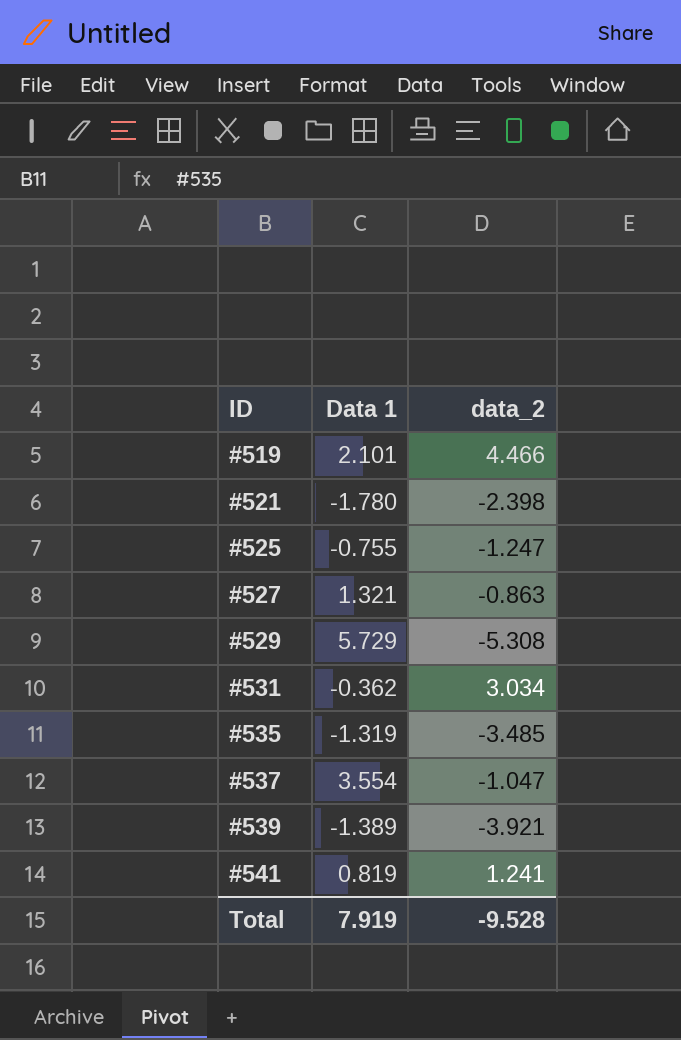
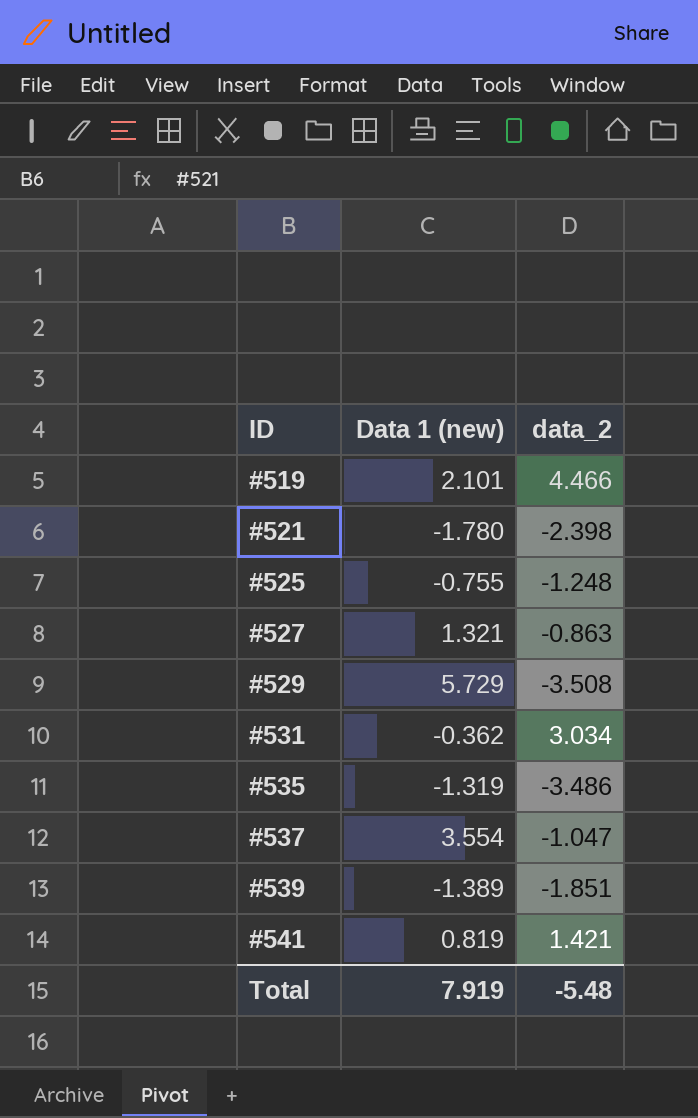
column name: Data 1 -> Data 1 (new)
#525 | data_2: -1.247 -> -1.248
#529 | data_2: -5.308 -> -3.508
#535 | data_2: -3.485 -> -3.486
#539 | data_2: -3.921 -> -1.851
#541 | data_2: 1.241 -> 1.421
Total | data_2: -9.528 -> -5.48

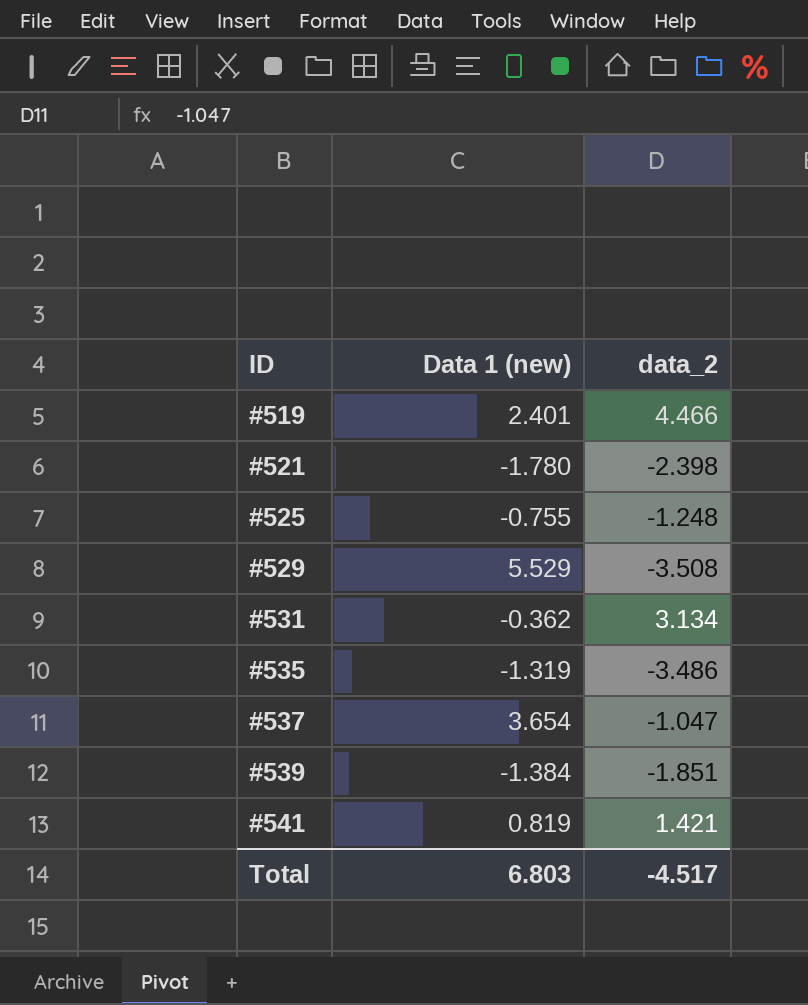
row #527: 1.321 | -0.863 -> none
#519 | Data 1 (new): 2.101 -> 2.401
#529 | Data 1 (new): 5.729 -> 5.529
#531 | data_2: 3.034 -> 3.134
#537 | Data 1 (new): 3.554 -> 3.654
#539 | Data 1 (new): -1.389 -> -1.384
Total | Data 1 (new): 7.919 -> 6.803
Total | data_2: -5.48 -> -4.517

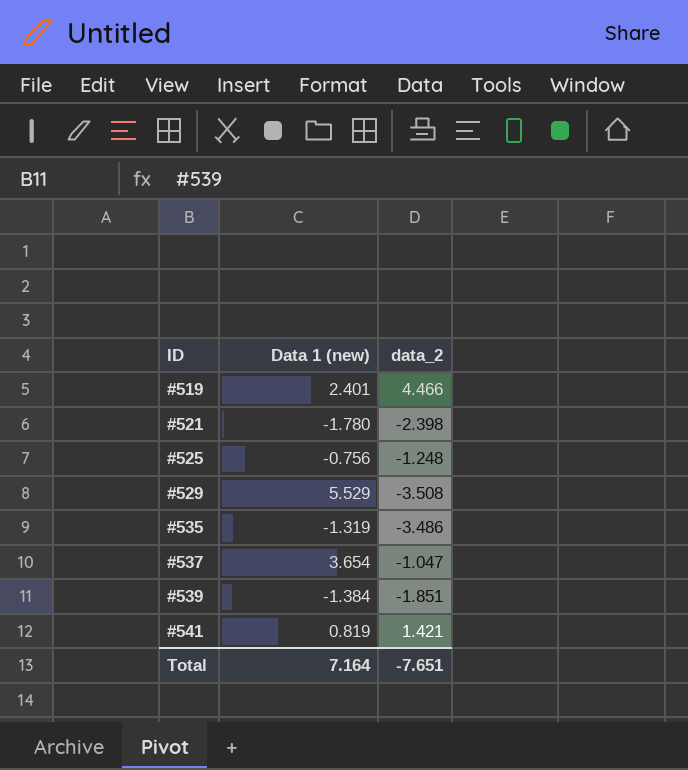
row #531: -0.362 | 3.134 -> none
#525 | Data 1 (new): -0.755 -> -0.756
Total | Data 1 (new): 6.803 -> 7.164
Total | data_2: -4.517 -> -7.651

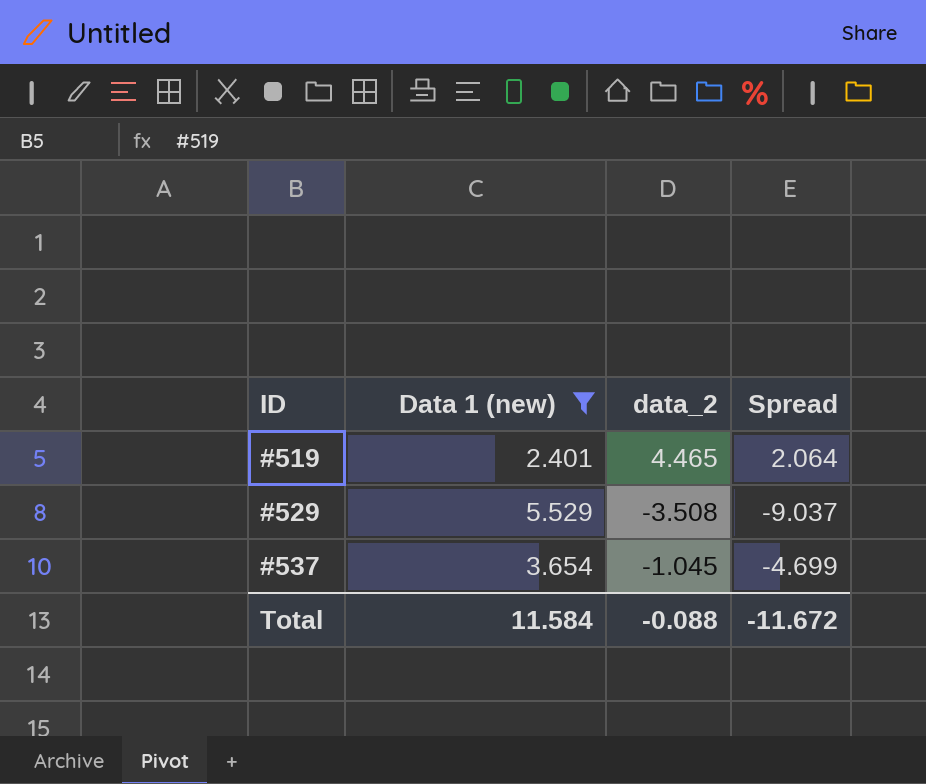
filter: none -> Data 1 (new) >= 2.401
column Spread | formula: none -> [data_2] - [Data 1 (new)]
#519 | data_2: 4.466 -> 4.465
#537 | data_2: -1.047 -> -1.045
Total | Data 1 (new): 7.164 -> 11.584
Total | data_2: -7.651 -> -0.088

